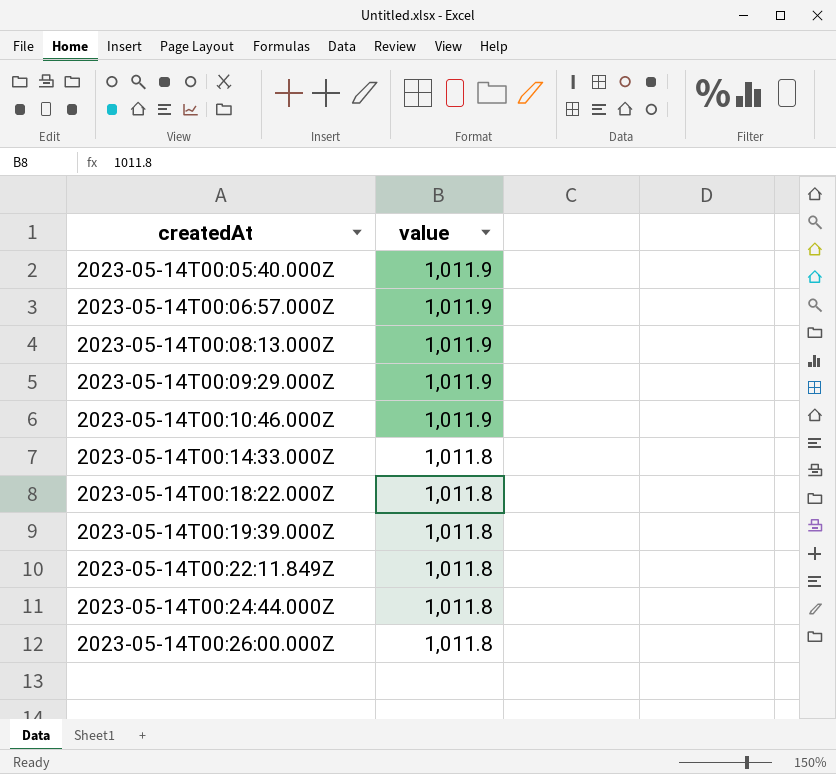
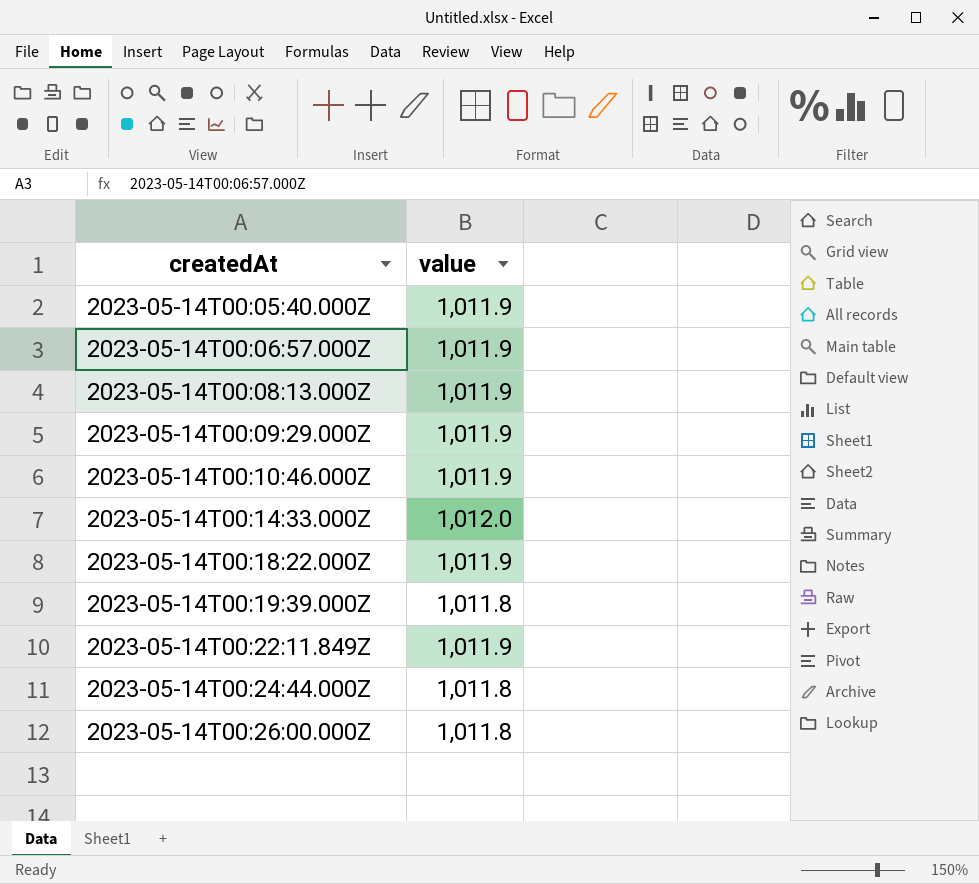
2023-05-14T00:14:33.000Z | value: 1,011.8 -> 1,012.0
2023-05-14T00:18:22.000Z | value: 1,011.8 -> 1,011.9
2023-05-14T00:22:11.849Z | value: 1,011.8 -> 1,011.9

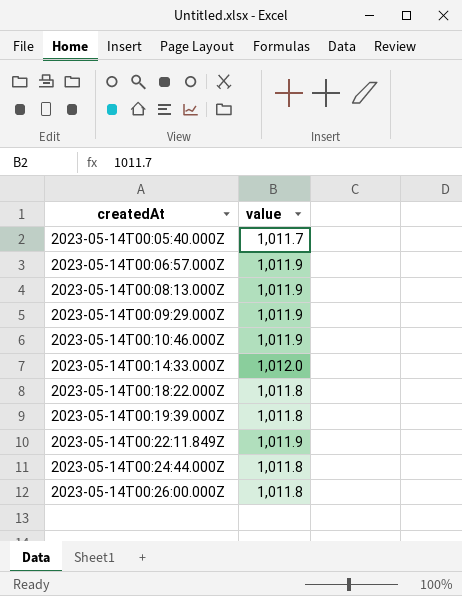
2023-05-14T00:05:40.000Z | value: 1,011.9 -> 1,011.7
2023-05-14T00:18:22.000Z | value: 1,011.9 -> 1,011.8

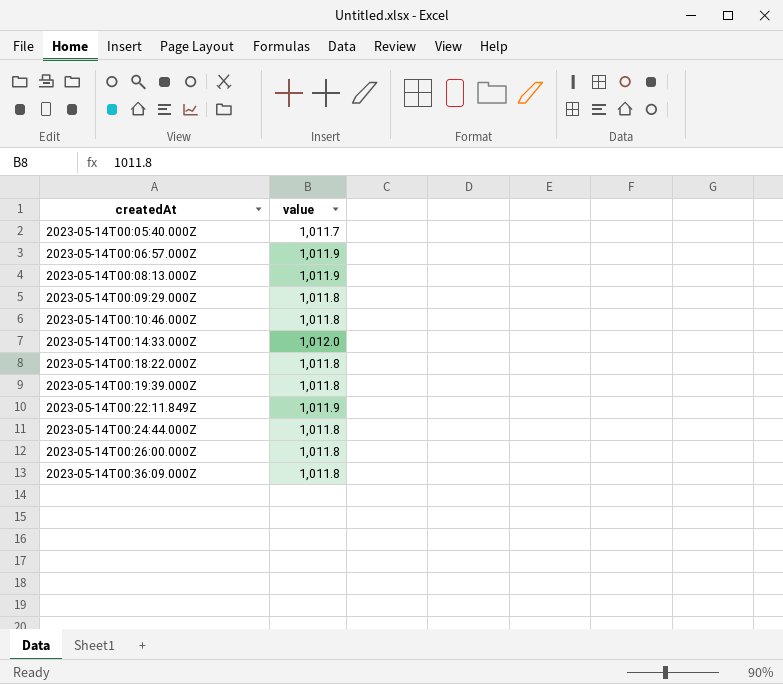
2023-05-14T00:09:29.000Z | value: 1,011.9 -> 1,011.8
2023-05-14T00:10:46.000Z | value: 1,011.9 -> 1,011.8
row 2023-05-14T00:36:09.000Z: none -> 1,011.8

